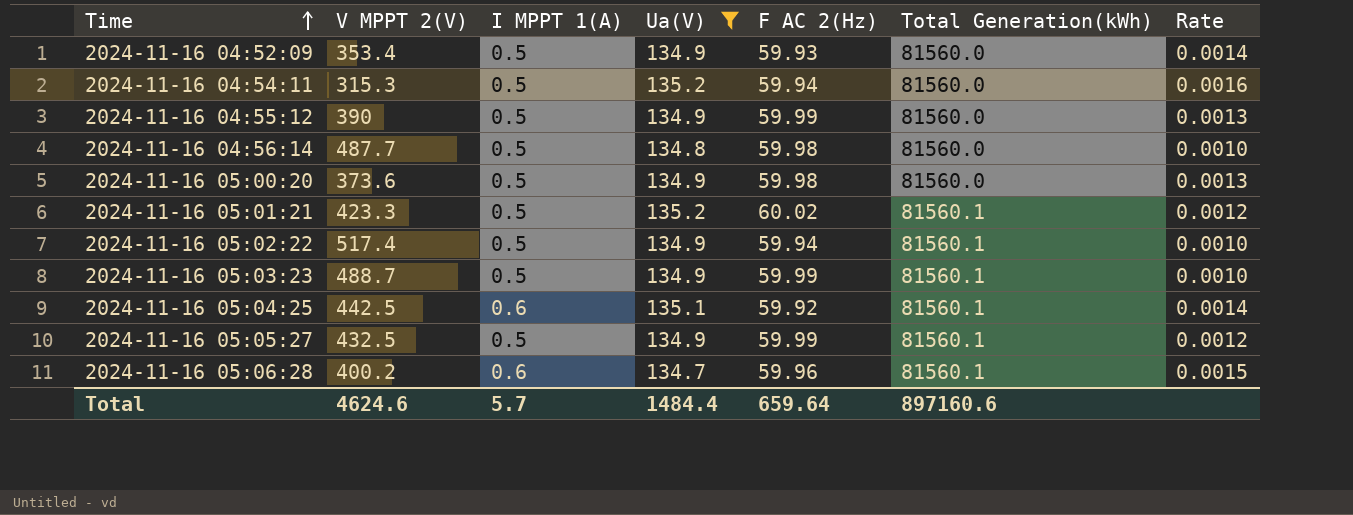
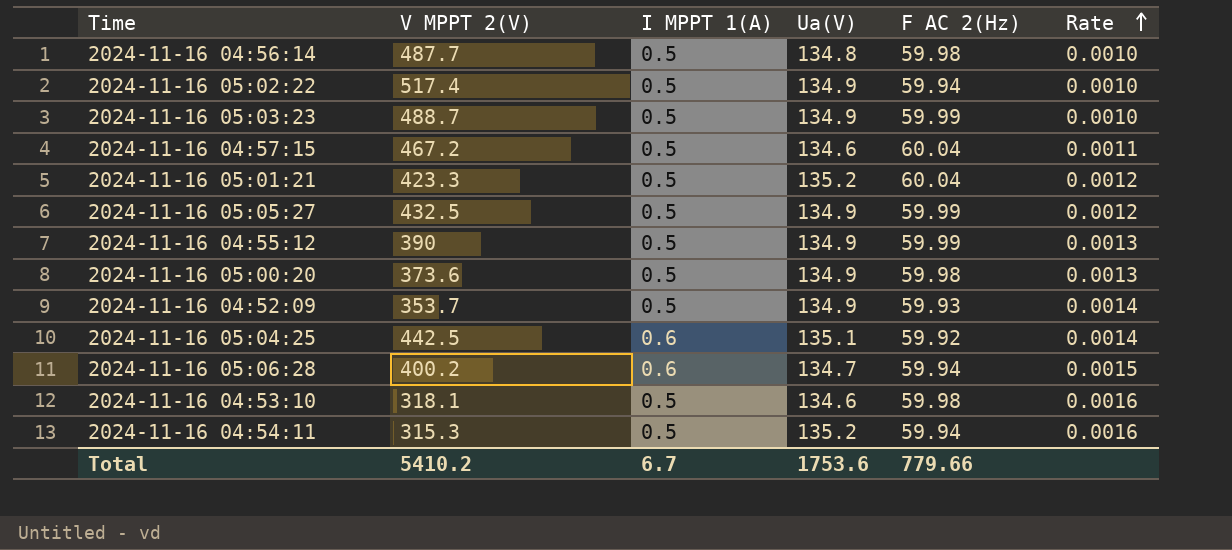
filter: Ua(V) != 134.6 -> none
row order: Time ascending -> Rate ascending
column Total Generation(kWh) | position: 6 -> none
2024-11-16 05:01:21 | F AC 2(Hz): 60.02 -> 60.04
2024-11-16 04:52:09 | V MPPT 2(V): 353.4 -> 353.7
2024-11-16 05:06:28 | F AC 2(Hz): 59.96 -> 59.94
Total | V MPPT 2(V): 4624.6 -> 5410.2
Total | I MPPT 1(A): 5.7 -> 6.7
Total | Ua(V): 1484.4 -> 1753.6
Total | F AC 2(Hz): 659.64 -> 779.66

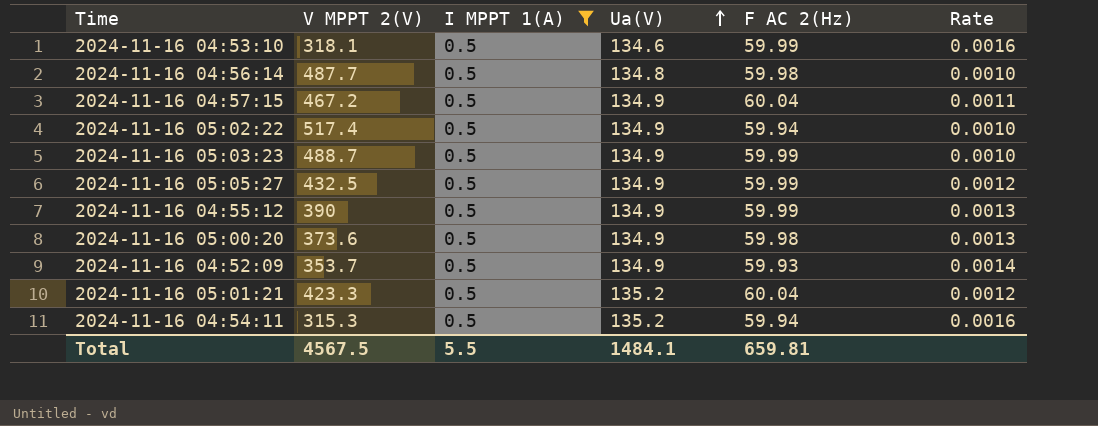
filter: none -> I MPPT 1(A) = 0.5
row order: Rate ascending -> Ua(V) ascending
2024-11-16 04:53:10 | F AC 2(Hz): 59.98 -> 59.99
2024-11-16 04:57:15 | Ua(V): 134.6 -> 134.9
Total | V MPPT 2(V): 5410.2 -> 4567.5
Total | I MPPT 1(A): 6.7 -> 5.5
Total | Ua(V): 1753.6 -> 1484.1
Total | F AC 2(Hz): 779.66 -> 659.81

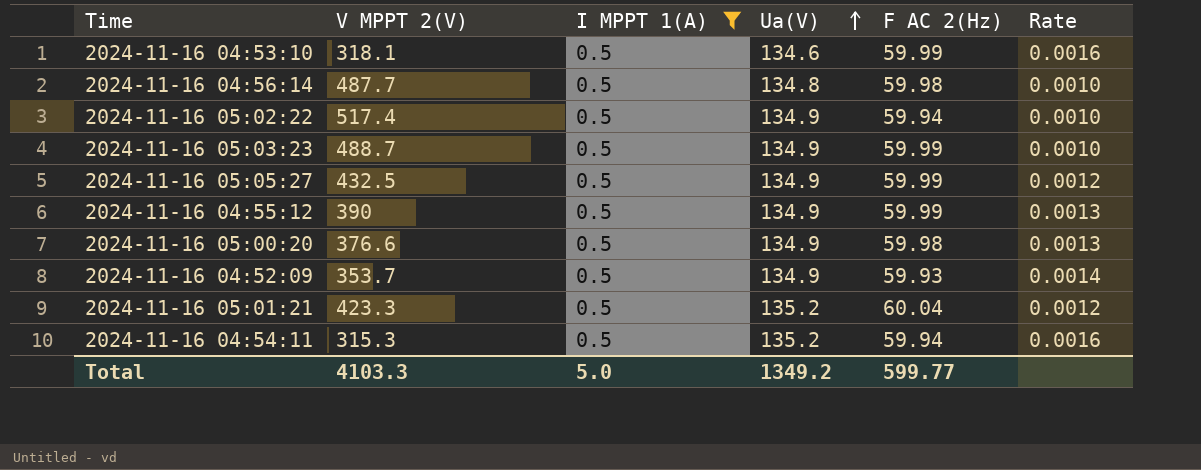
row 2024-11-16 04:57:15: 467.2 | 0.5 | 134.9 | 60.04 | 0.0011 -> none
2024-11-16 05:00:20 | V MPPT 2(V): 373.6 -> 376.6
Total | V MPPT 2(V): 4567.5 -> 4103.3
Total | I MPPT 1(A): 5.5 -> 5.0
Total | Ua(V): 1484.1 -> 1349.2
Total | F AC 2(Hz): 659.81 -> 599.77

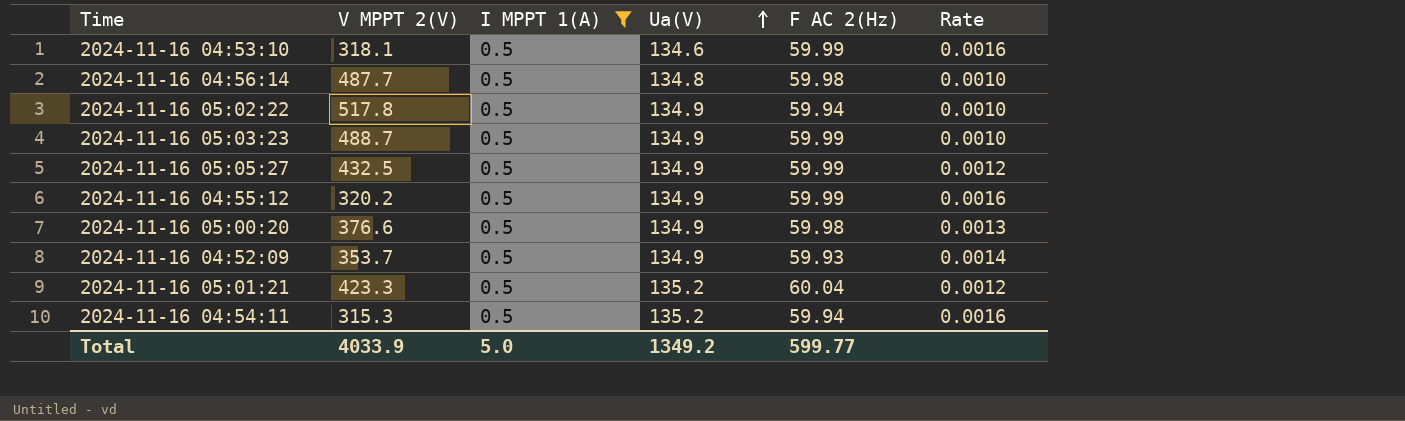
2024-11-16 05:02:22 | V MPPT 2(V): 517.4 -> 517.8
2024-11-16 04:55:12 | V MPPT 2(V): 390 -> 320.2
2024-11-16 04:55:12 | Rate: 0.0013 -> 0.0016
Total | V MPPT 2(V): 4103.3 -> 4033.9

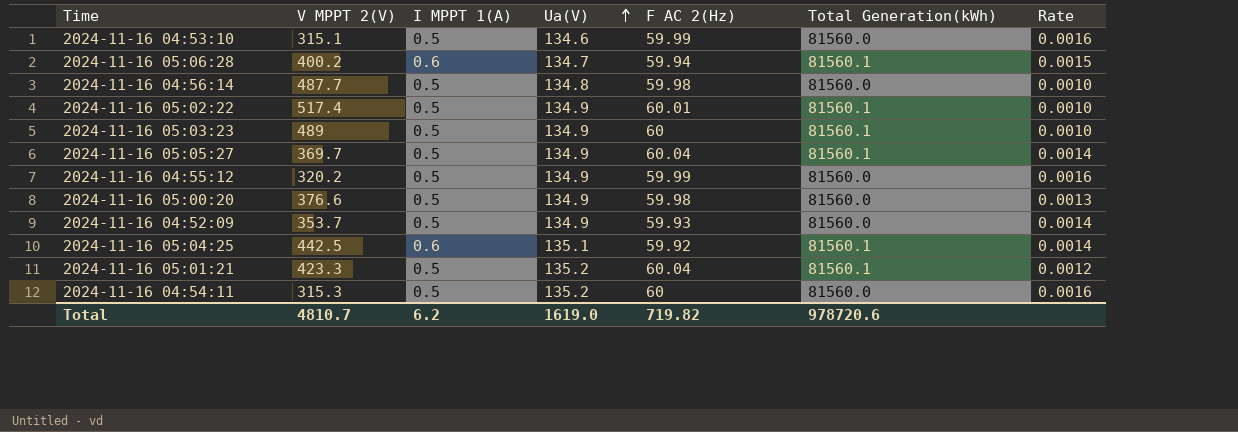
filter: I MPPT 1(A) = 0.5 -> none
column Total Generation(kWh) | position: none -> 6
2024-11-16 04:53:10 | V MPPT 2(V): 318.1 -> 315.1
2024-11-16 05:02:22 | V MPPT 2(V): 517.8 -> 517.4
2024-11-16 05:02:22 | F AC 2(Hz): 59.94 -> 60.01
2024-11-16 05:03:23 | V MPPT 2(V): 488.7 -> 489
2024-11-16 05:03:23 | F AC 2(Hz): 59.99 -> 60
2024-11-16 05:05:27 | V MPPT 2(V): 432.5 -> 369.7
2024-11-16 05:05:27 | F AC 2(Hz): 59.99 -> 60.04
2024-11-16 05:05:27 | Rate: 0.0012 -> 0.0014
2024-11-16 04:54:11 | F AC 2(Hz): 59.94 -> 60
Total | V MPPT 2(V): 4033.9 -> 4810.7
Total | I MPPT 1(A): 5.0 -> 6.2
Total | Ua(V): 1349.2 -> 1619.0
Total | F AC 2(Hz): 599.77 -> 719.82

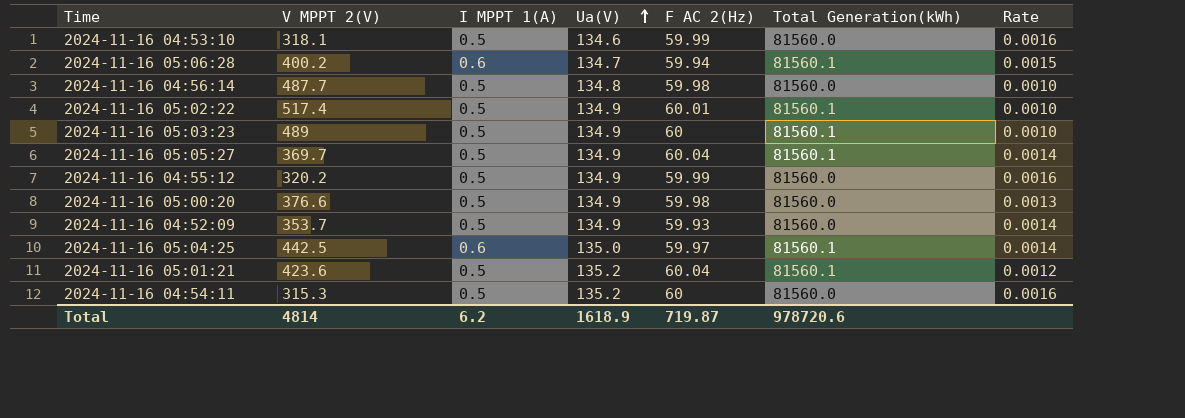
2024-11-16 04:53:10 | V MPPT 2(V): 315.1 -> 318.1
2024-11-16 05:04:25 | Ua(V): 135.1 -> 135.0
2024-11-16 05:04:25 | F AC 2(Hz): 59.92 -> 59.97
2024-11-16 05:01:21 | V MPPT 2(V): 423.3 -> 423.6
Total | V MPPT 2(V): 4810.7 -> 4814
Total | Ua(V): 1619.0 -> 1618.9
Total | F AC 2(Hz): 719.82 -> 719.87

